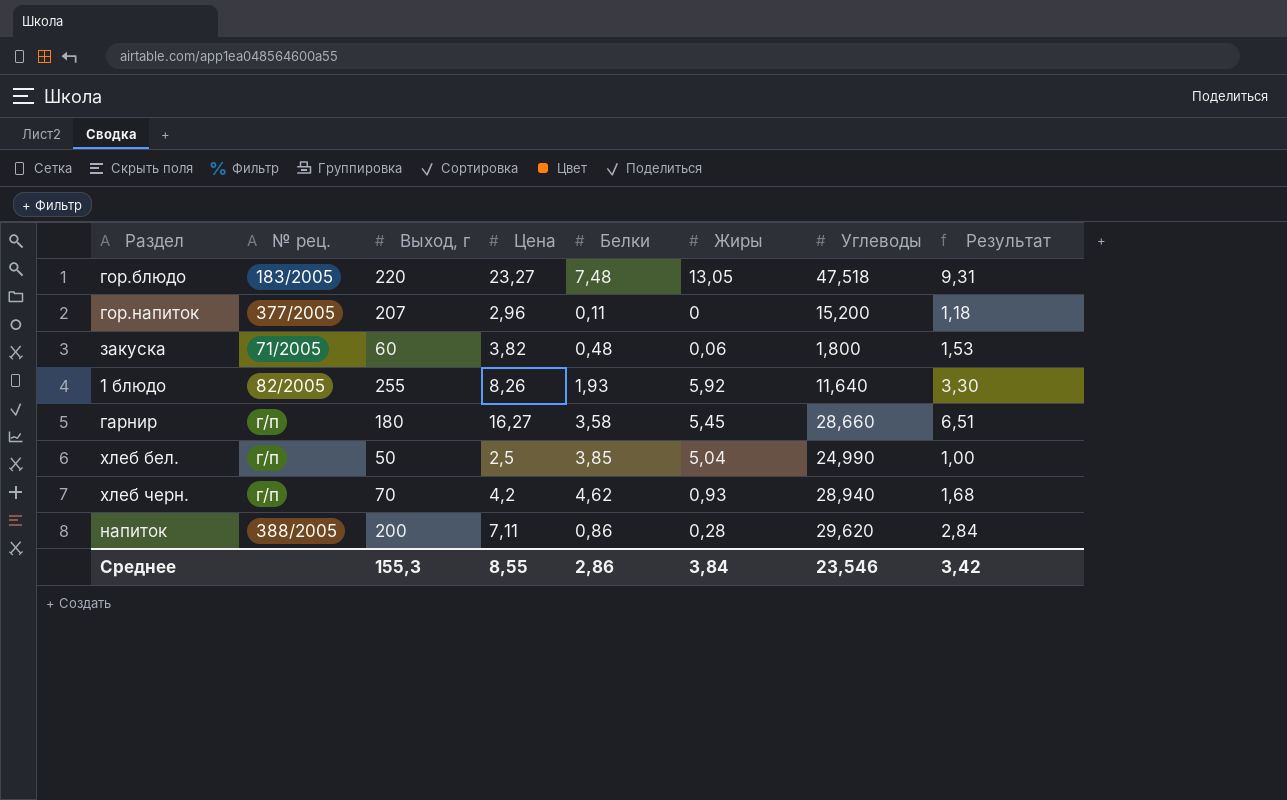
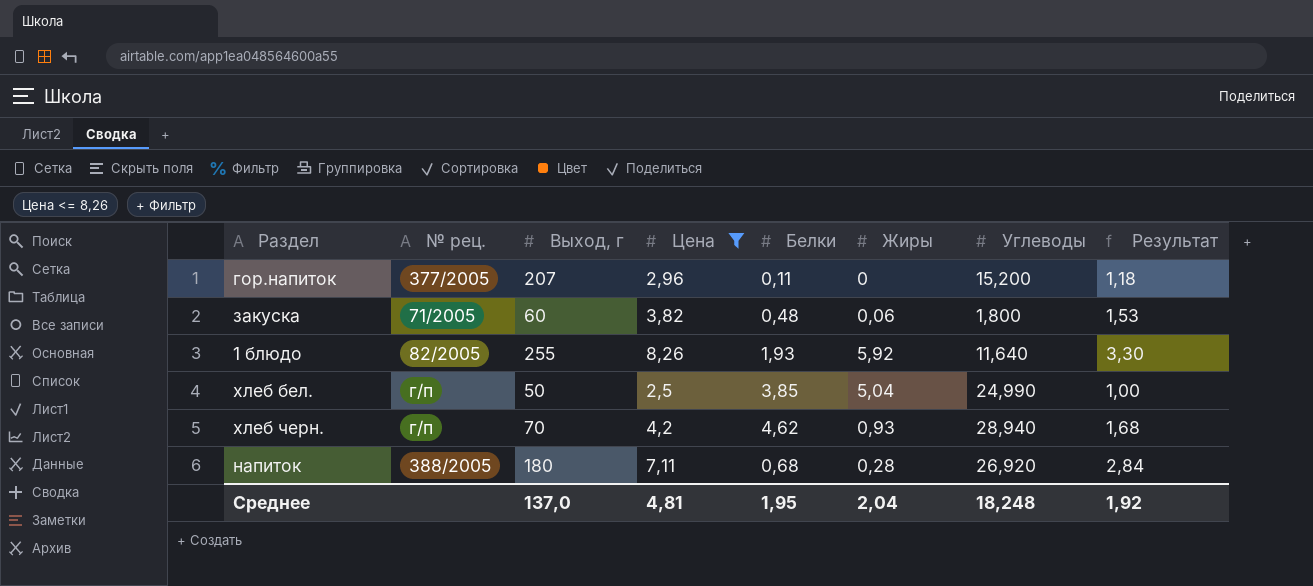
filter: none -> Цена <= 8,26
напиток | Выход, г: 200 -> 180
напиток | Белки: 0,86 -> 0,68
напиток | Углеводы: 29,620 -> 26,920
Среднее | Выход, г: 155,3 -> 137,0
Среднее | Цена: 8,55 -> 4,81
Среднее | Белки: 2,86 -> 1,95
Среднее | Жиры: 3,84 -> 2,04
Среднее | Углеводы: 23,546 -> 18,248
Среднее | Результат: 3,42 -> 1,92

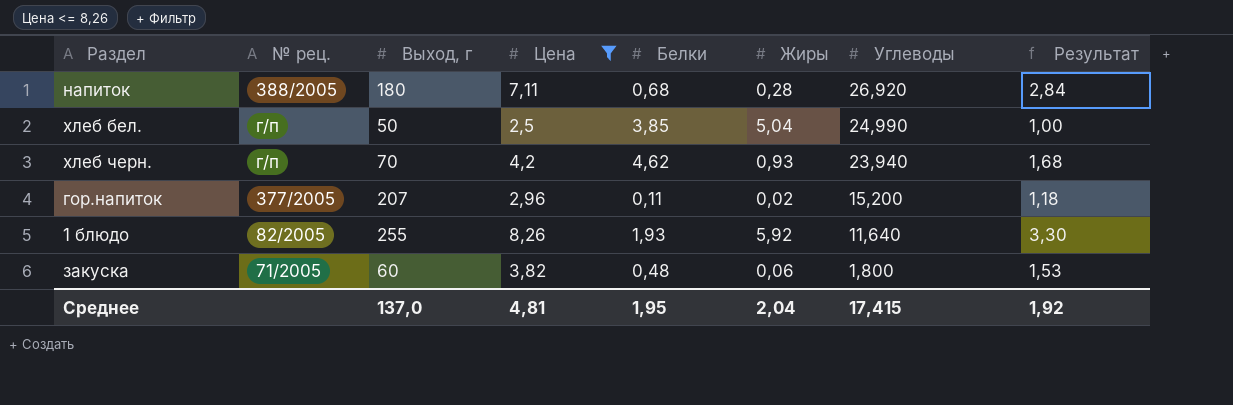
row order: none -> Углеводы descending
хлеб черн. | Углеводы: 28,940 -> 23,940
гор.напиток | Жиры: 0 -> 0,02
Среднее | Углеводы: 18,248 -> 17,415

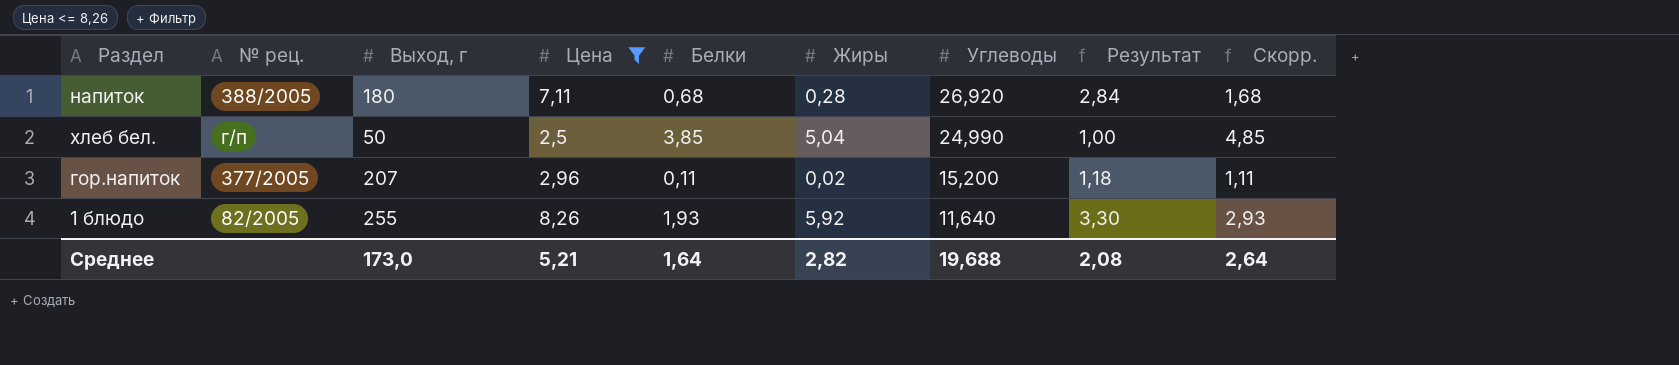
column Скорр. | formula: none -> [Белки] + 1
row хлеб черн.: г/п | 70 | 4,2 | 4,62 | 0,93 | 23,940 | 1,68 -> none
row закуска: 71/2005 | 60 | 3,82 | 0,48 | 0,06 | 1,800 | 1,53 -> none
Среднее | Выход, г: 137,0 -> 173,0
Среднее | Цена: 4,81 -> 5,21
Среднее | Белки: 1,95 -> 1,64
Среднее | Жиры: 2,04 -> 2,82
Среднее | Углеводы: 17,415 -> 19,688
Среднее | Результат: 1,92 -> 2,08

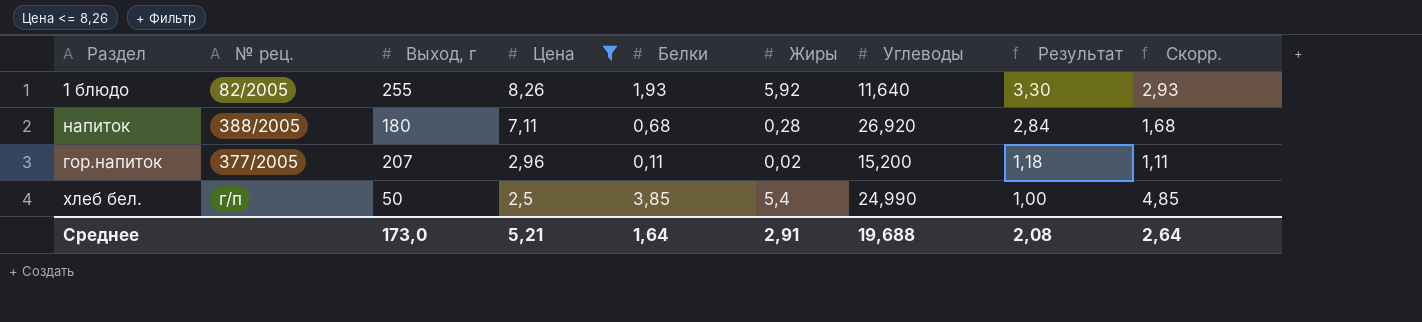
row order: Углеводы descending -> Цена descending
хлеб бел. | Жиры: 5,04 -> 5,4
Среднее | Жиры: 2,82 -> 2,91

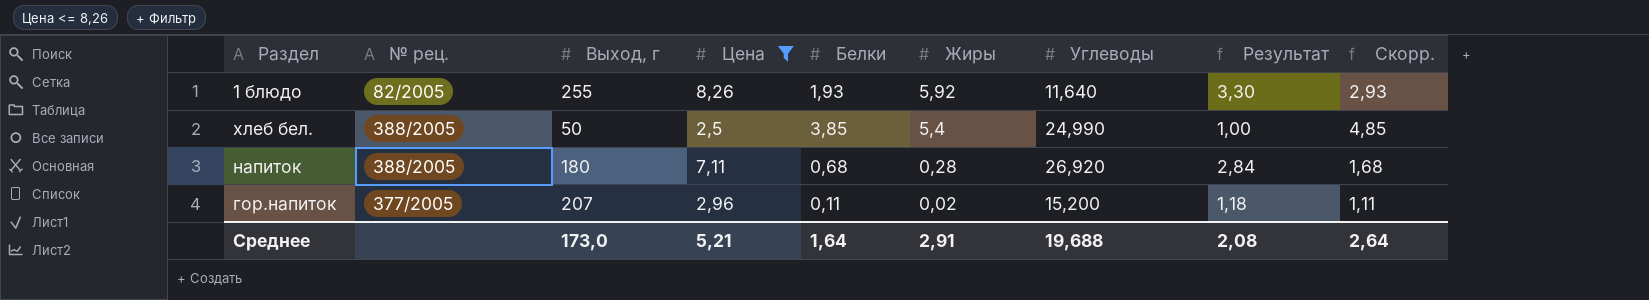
row order: Цена descending -> Жиры descending
хлеб бел. | № рец.: г/п -> 388/2005

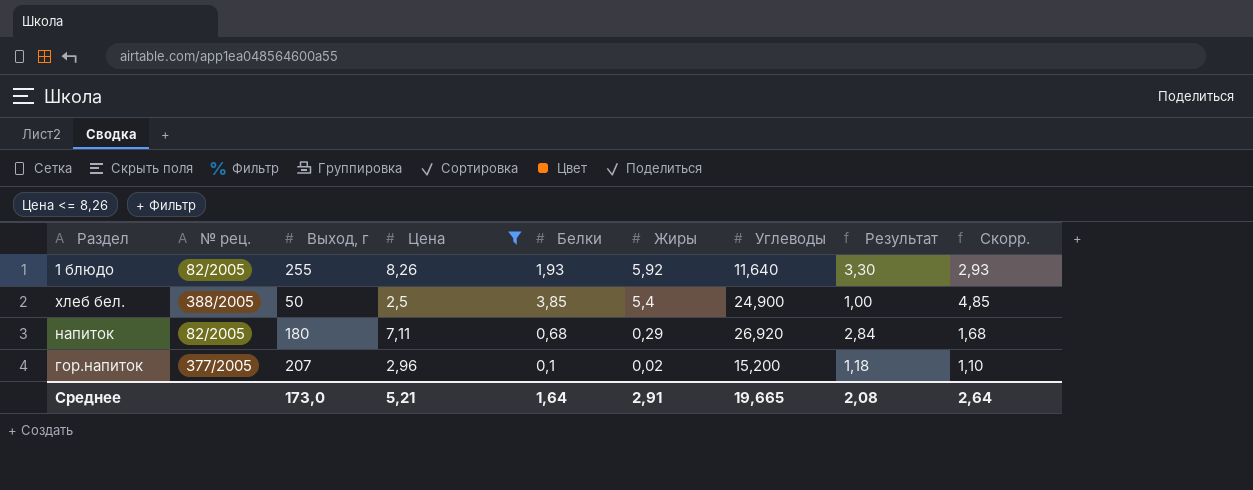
хлеб бел. | Углеводы: 24,990 -> 24,900
напиток | № рец.: 388/2005 -> 82/2005
напиток | Жиры: 0,28 -> 0,29
гор.напиток | Белки: 0,11 -> 0,1
гор.напиток | Скорр.: 1,11 -> 1,10
Среднее | Углеводы: 19,688 -> 19,665

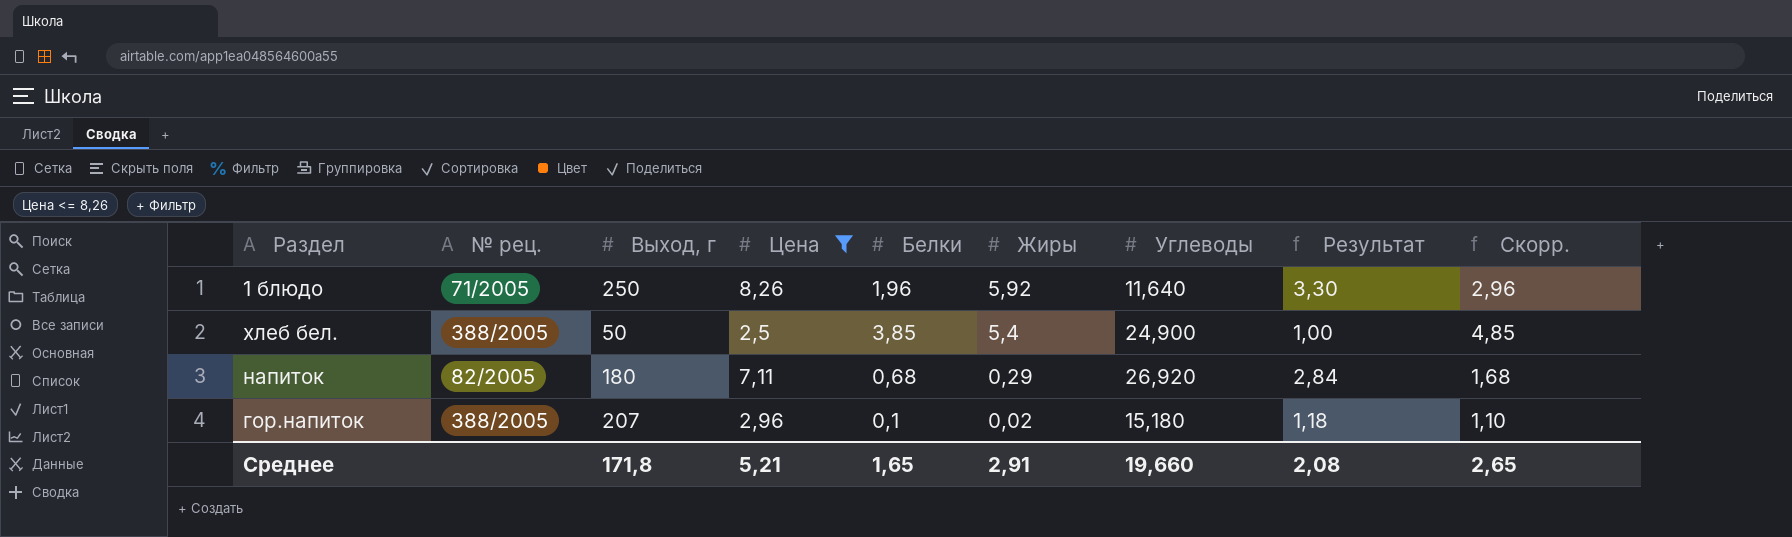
1 блюдо | № рец.: 82/2005 -> 71/2005
1 блюдо | Выход, г: 255 -> 250
1 блюдо | Белки: 1,93 -> 1,96
1 блюдо | Скорр.: 2,93 -> 2,96
гор.напиток | № рец.: 377/2005 -> 388/2005
гор.напиток | Углеводы: 15,200 -> 15,180
Среднее | Выход, г: 173,0 -> 171,8
Среднее | Белки: 1,64 -> 1,65
Среднее | Углеводы: 19,665 -> 19,660
Среднее | Скорр.: 2,64 -> 2,65

